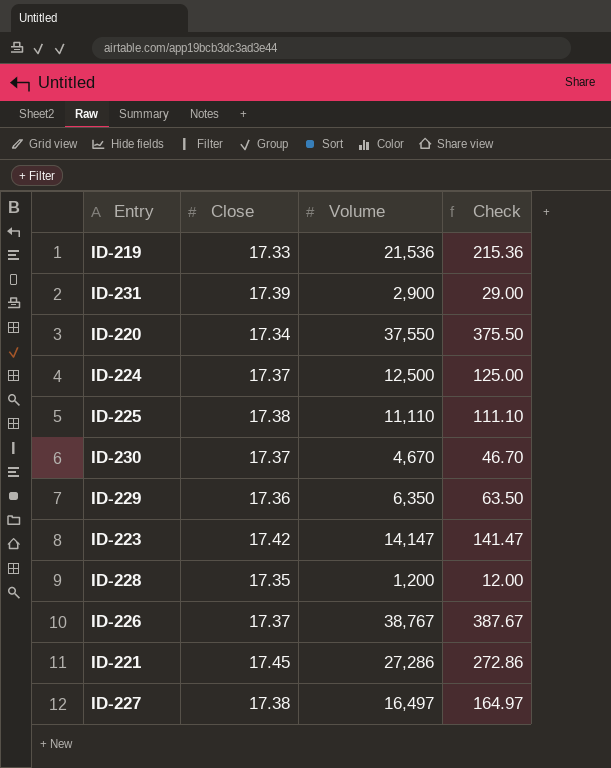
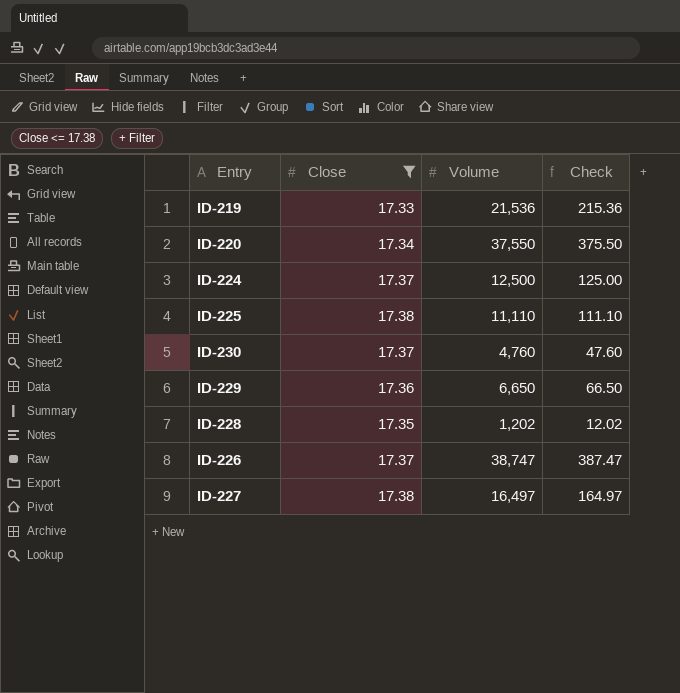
filter: none -> Close <= 17.38
ID-230 | Volume: 4,670 -> 4,760
ID-230 | Check: 46.70 -> 47.60
ID-229 | Volume: 6,350 -> 6,650
ID-229 | Check: 63.50 -> 66.50
ID-228 | Volume: 1,200 -> 1,202
ID-228 | Check: 12.00 -> 12.02
ID-226 | Volume: 38,767 -> 38,747
ID-226 | Check: 387.67 -> 387.47

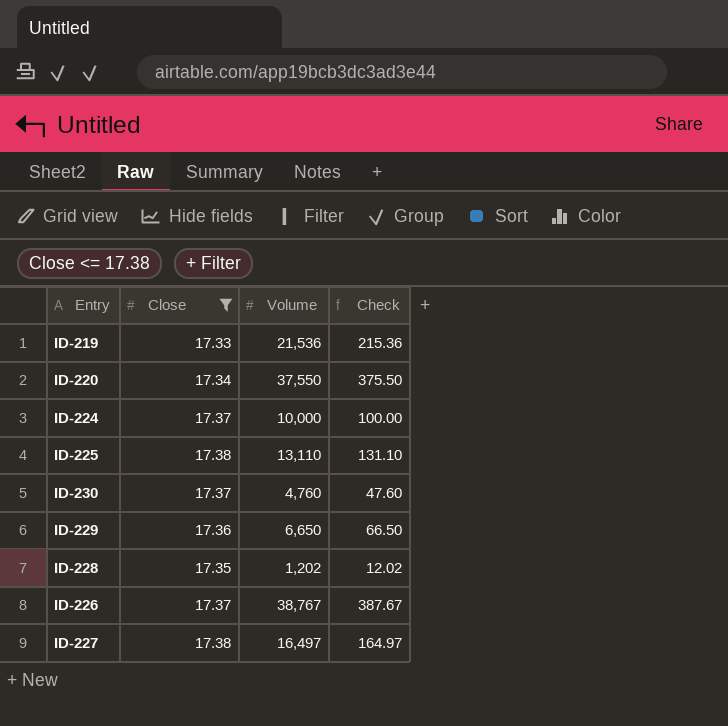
ID-224 | Volume: 12,500 -> 10,000
ID-224 | Check: 125.00 -> 100.00
ID-225 | Volume: 11,110 -> 13,110
ID-225 | Check: 111.10 -> 131.10
ID-226 | Volume: 38,747 -> 38,767
ID-226 | Check: 387.47 -> 387.67

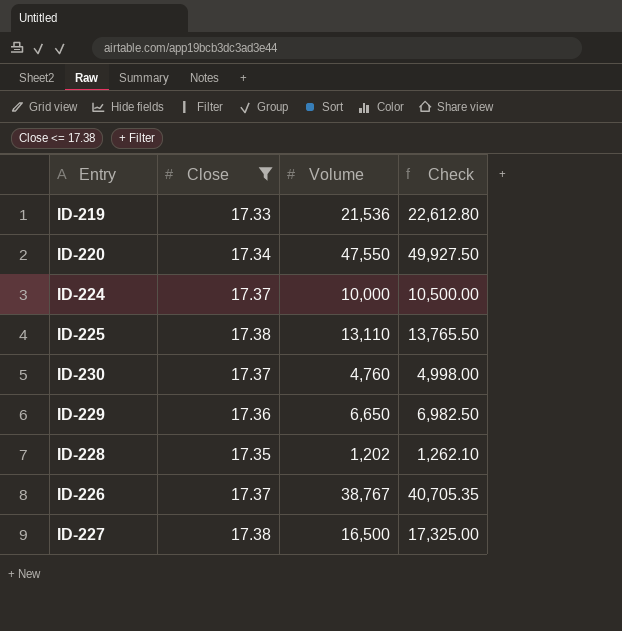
column Check | formula: [Volume] * 0.01 -> [Volume] * 1.05
ID-220 | Volume: 37,550 -> 47,550
ID-227 | Volume: 16,497 -> 16,500

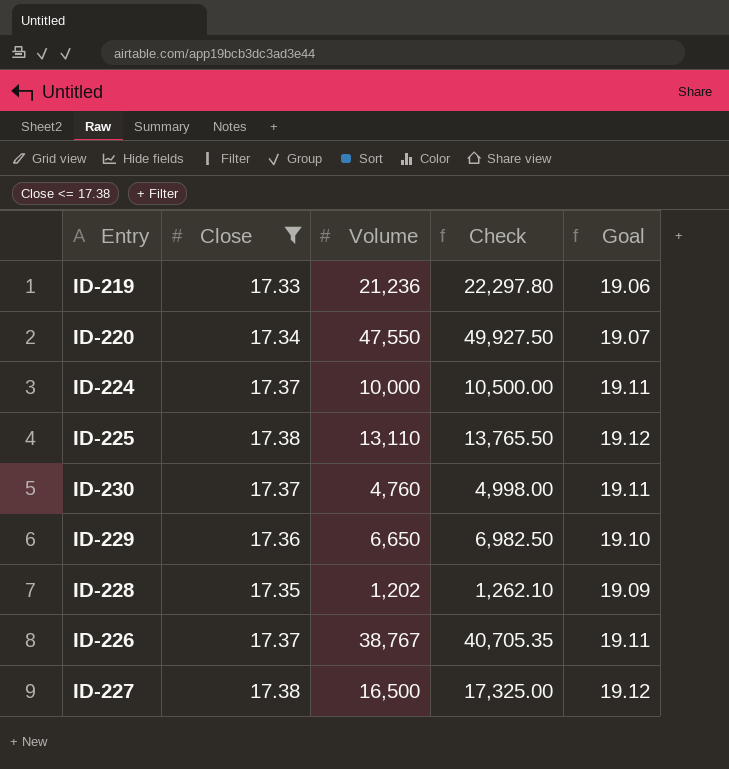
column Goal | formula: none -> [Close] * 1.1
ID-219 | Volume: 21,536 -> 21,236
ID-219 | Check: 22,612.80 -> 22,297.80

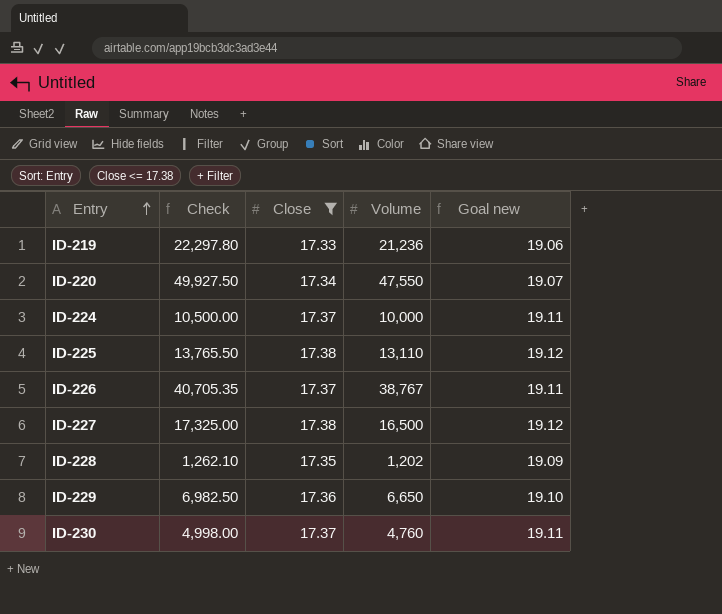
row order: none -> Entry ascending
column Check | position: 4 -> 2
column name: Goal -> Goal new

